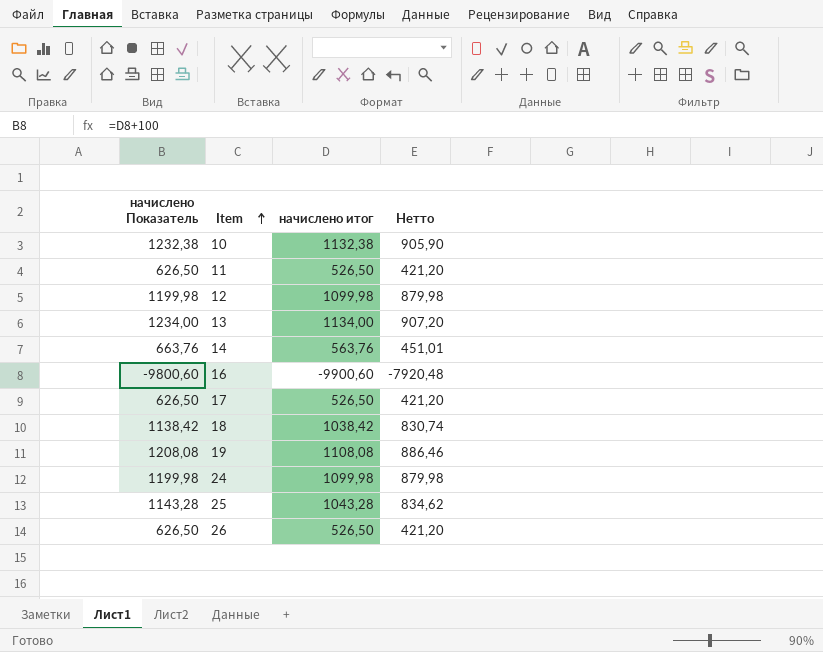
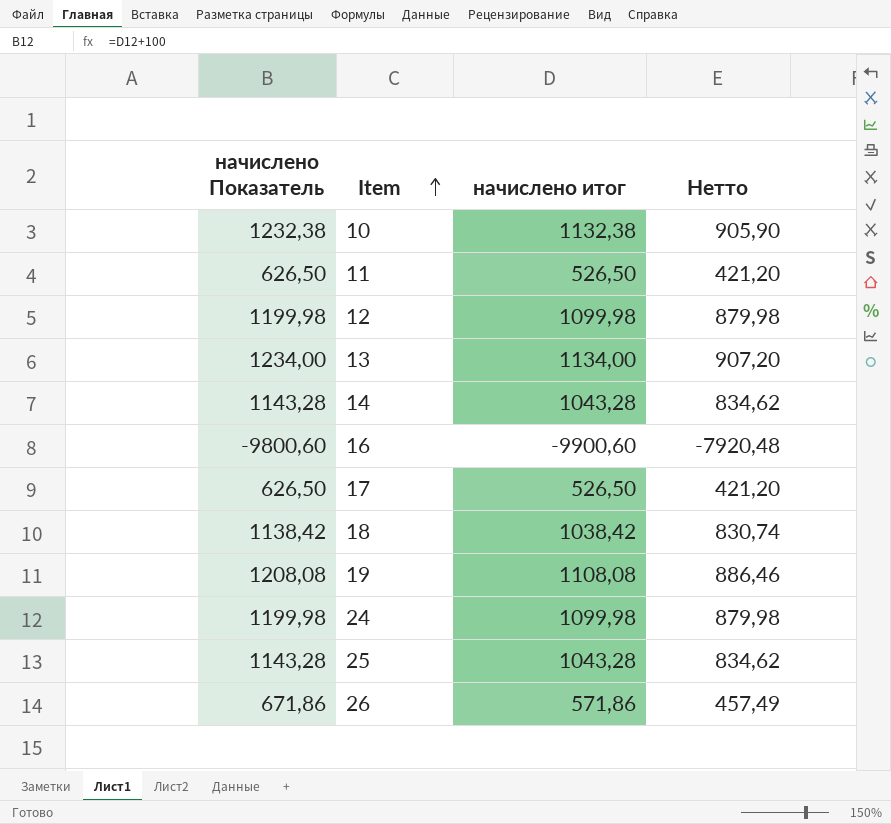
14 | начислено Показатель: 663,76 -> 1143,28
14 | начислено итог: 563,76 -> 1043,28
14 | Нетто: 451,01 -> 834,62
26 | начислено Показатель: 626,50 -> 671,86
26 | начислено итог: 526,50 -> 571,86
26 | Нетто: 421,20 -> 457,49

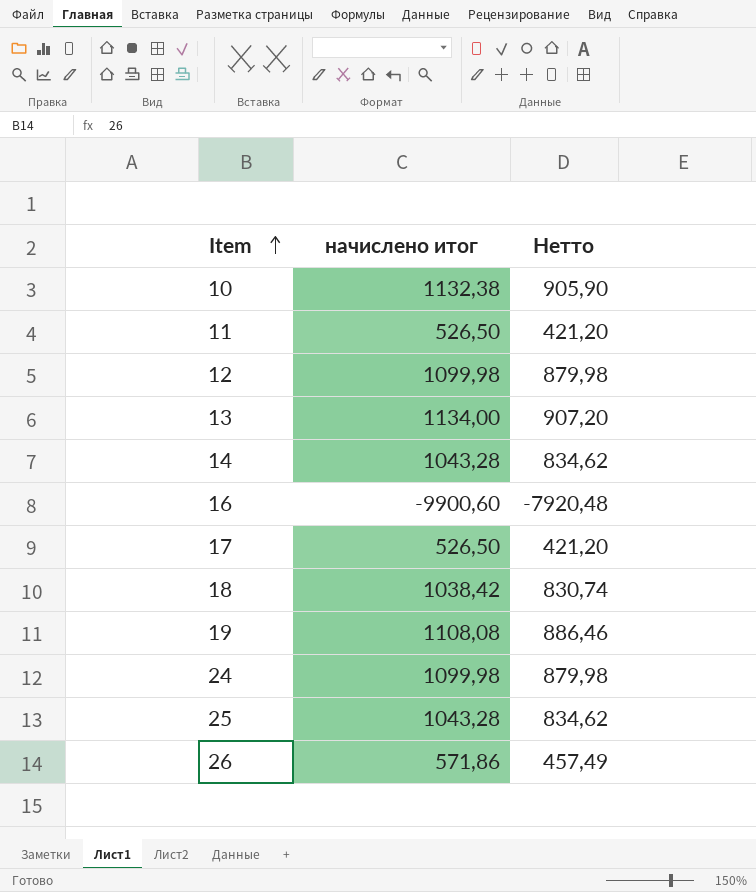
column начислено Показатель | formula: [начислено итог] + 100 -> none

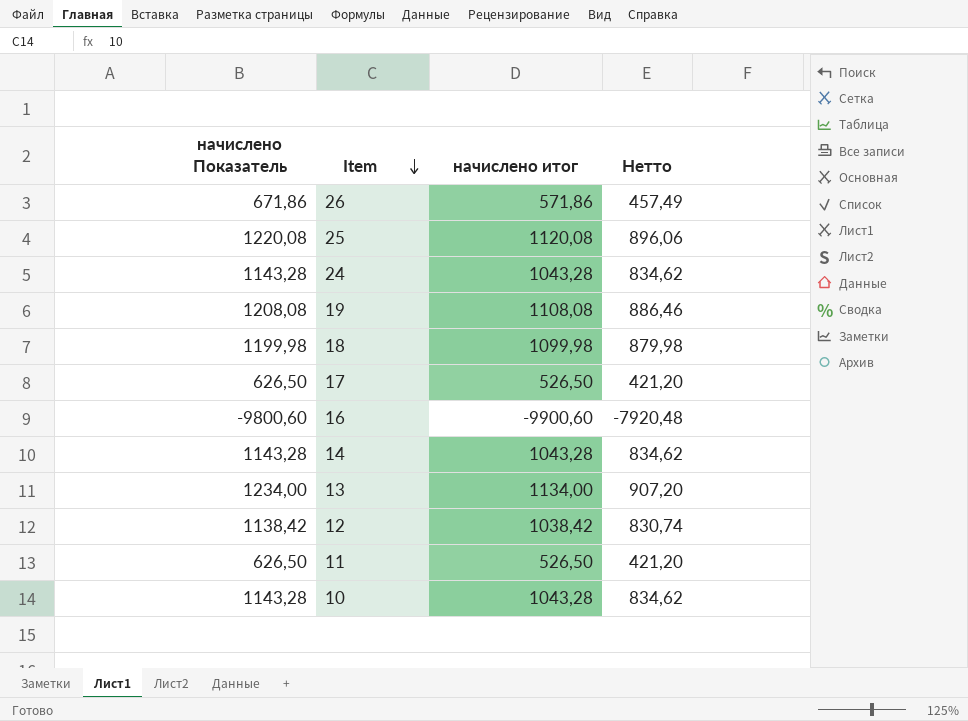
row order: Item ascending -> Item descending
column начислено Показатель | formula: none -> [начислено итог] + 100
25 | начислено итог: 1043,28 -> 1120,08
25 | Нетто: 834,62 -> 896,06
24 | начислено итог: 1099,98 -> 1043,28
24 | Нетто: 879,98 -> 834,62
18 | начислено итог: 1038,42 -> 1099,98
18 | Нетто: 830,74 -> 879,98
12 | начислено итог: 1099,98 -> 1038,42
12 | Нетто: 879,98 -> 830,74
10 | начислено итог: 1132,38 -> 1043,28
10 | Нетто: 905,90 -> 834,62

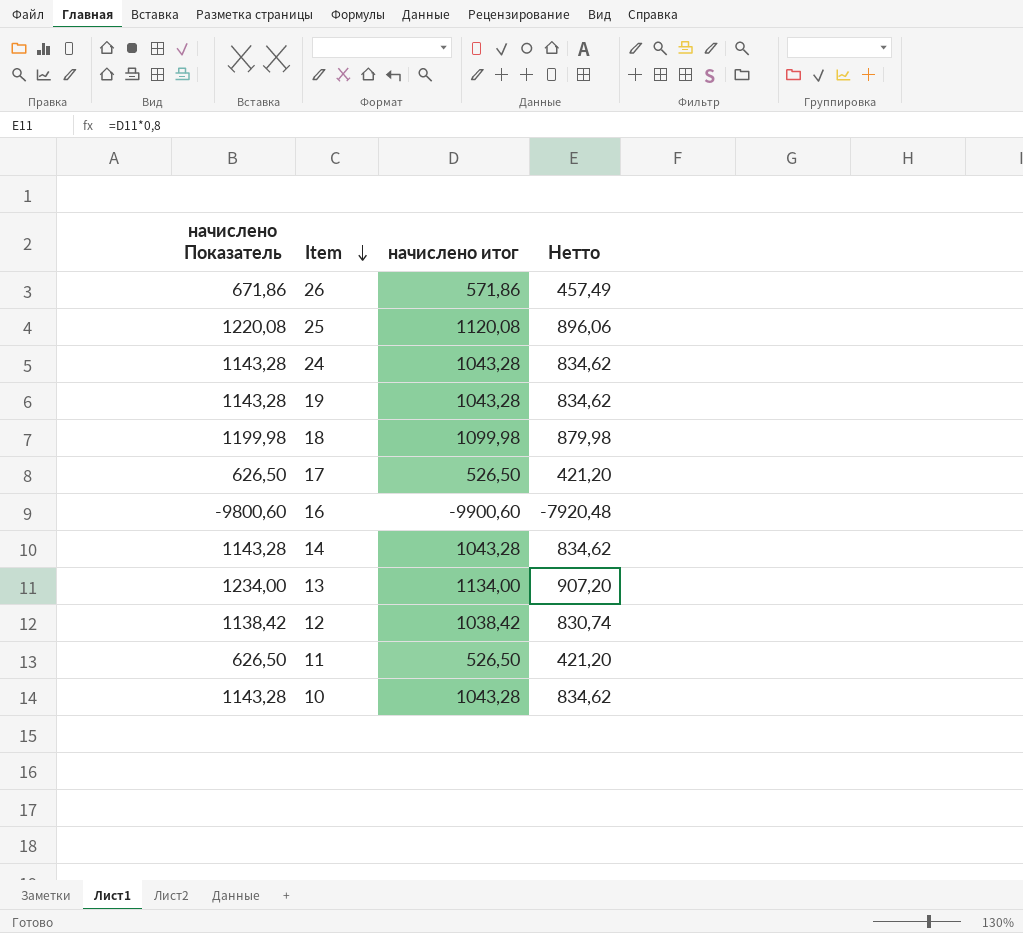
19 | начислено Показатель: 1208,08 -> 1143,28
19 | начислено итог: 1108,08 -> 1043,28
19 | Нетто: 886,46 -> 834,62

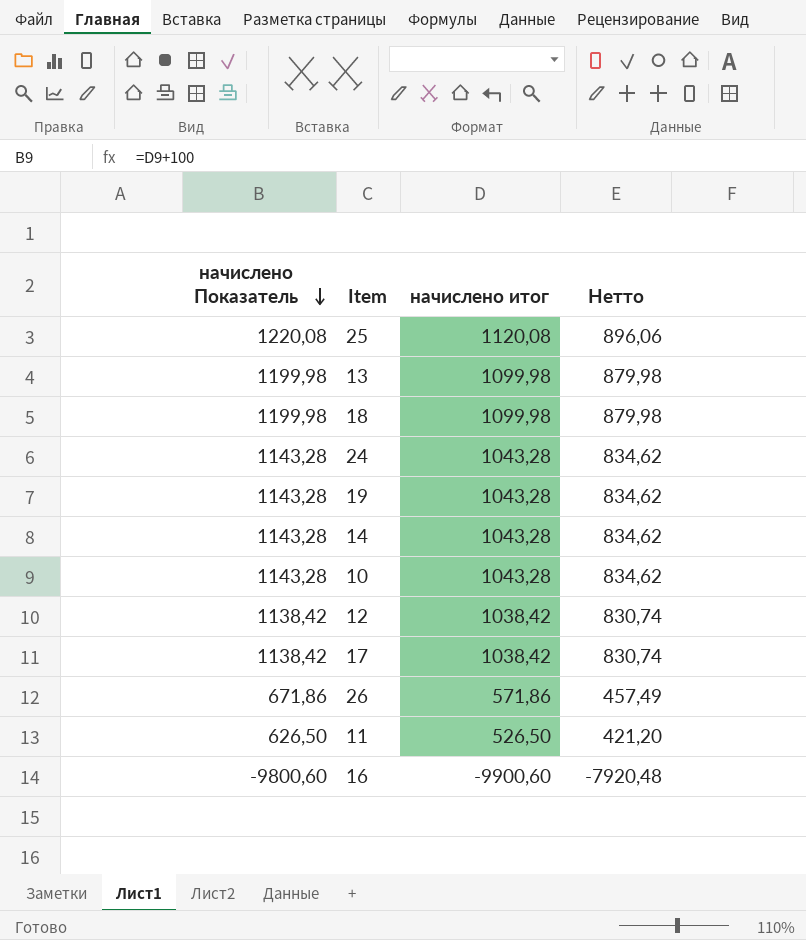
row order: Item descending -> начислено Показатель descending
13 | начислено Показатель: 1234,00 -> 1199,98
13 | начислено итог: 1134,00 -> 1099,98
13 | Нетто: 907,20 -> 879,98
17 | начислено Показатель: 626,50 -> 1138,42
17 | начислено итог: 526,50 -> 1038,42
17 | Нетто: 421,20 -> 830,74

